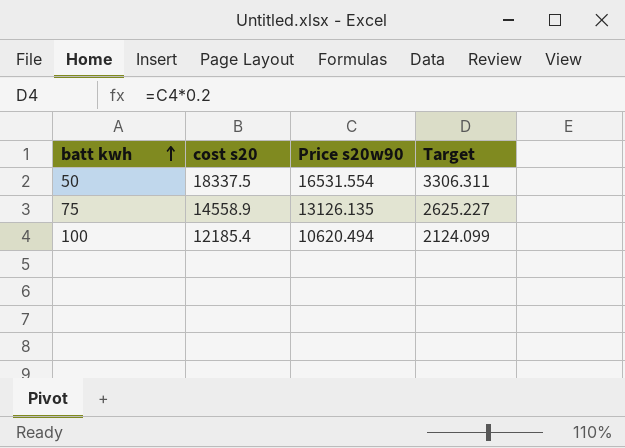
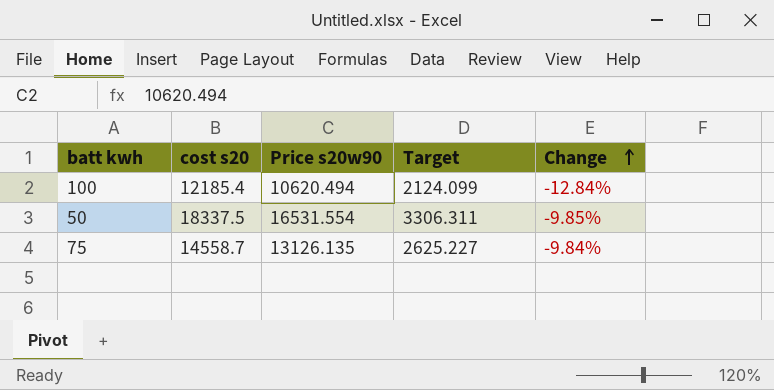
row order: batt kwh ascending -> Change ascending
column Change | formula: none -> ([Price s20w90] - [cost s20]) / [cost s20]
75 | cost s20: 14558.9 -> 14558.7

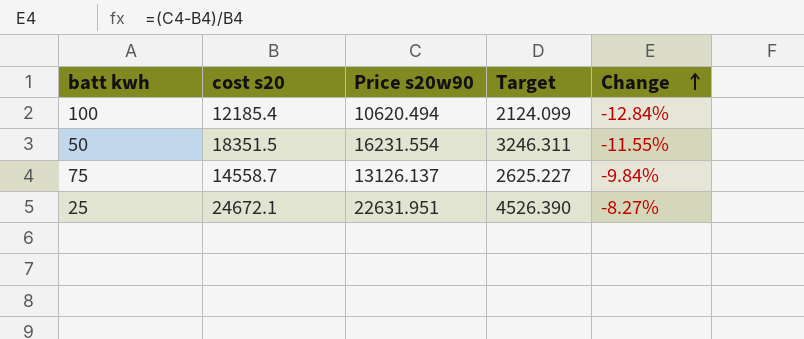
50 | cost s20: 18337.5 -> 18351.5
50 | Price s20w90: 16531.554 -> 16231.554
50 | Target: 3306.311 -> 3246.311
50 | Change: -9.85% -> -11.55%
75 | Price s20w90: 13126.135 -> 13126.137
row 25: none -> 24672.1 | 22631.951 | 4526.390 | -8.27%

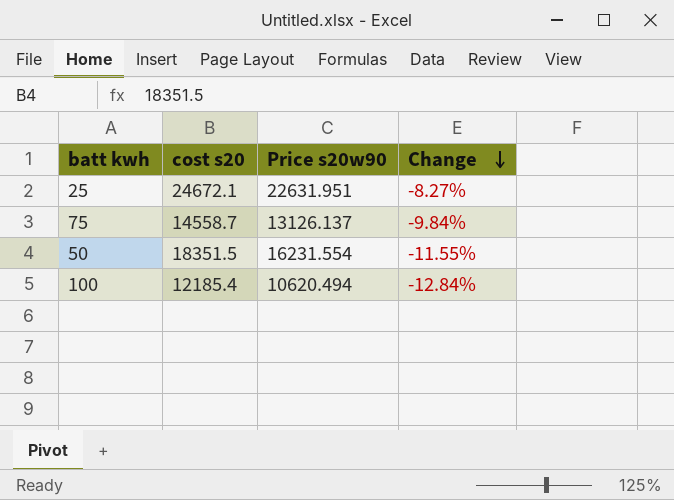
row order: Change ascending -> Change descending
column Target | formula: [Price s20w90] * 0.2 -> none

